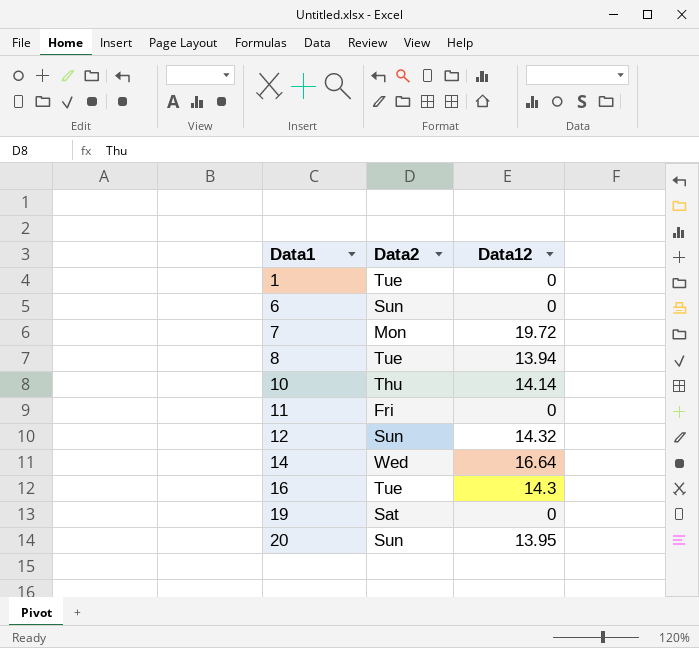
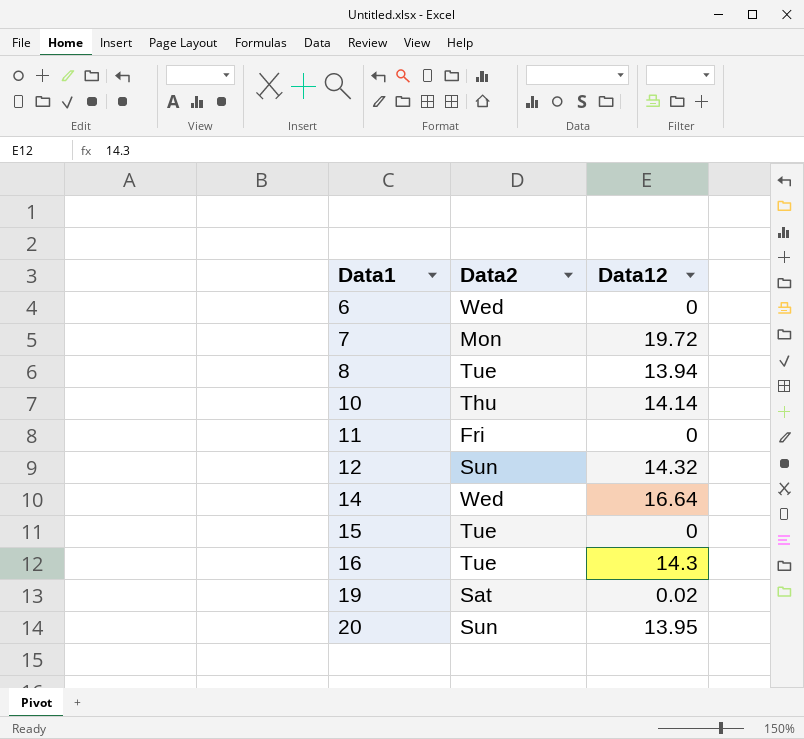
row 1: Tue | 0 -> none
6 | Data2: Sun -> Wed
row 15: none -> Tue | 0
19 | Data12: 0 -> 0.02

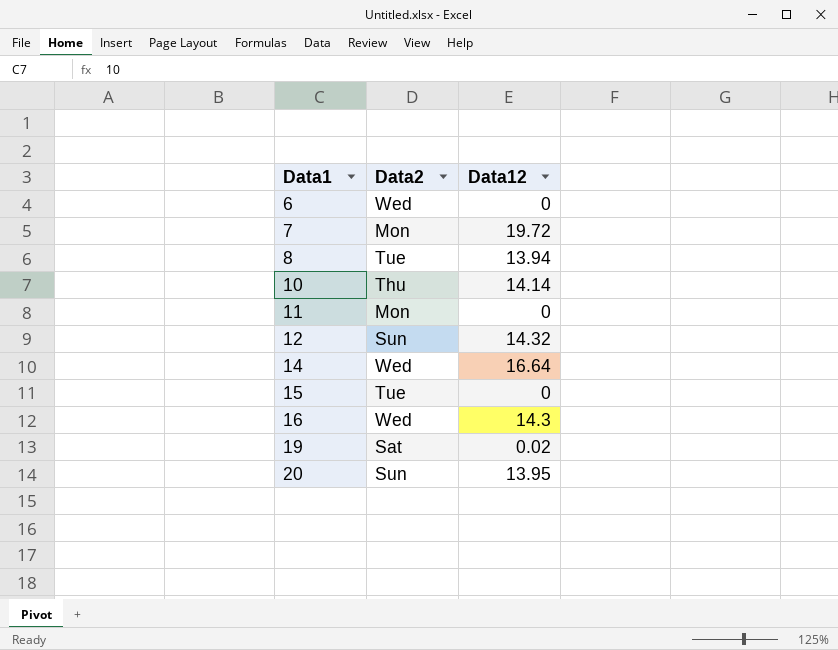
11 | Data2: Fri -> Mon
16 | Data2: Tue -> Wed

